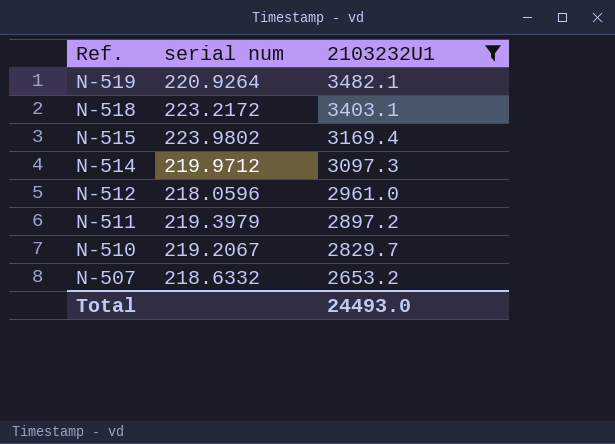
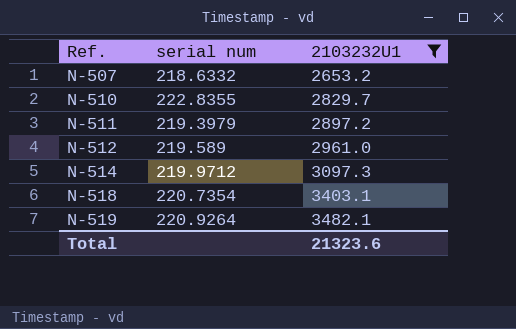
row order: Ref. descending -> Ref. ascending
row N-515: 223.9802 | 3169.4 -> none
N-510 | serial num: 219.2067 -> 222.8355
N-512 | serial num: 218.0596 -> 219.589
N-518 | serial num: 223.2172 -> 220.7354
Total | 2103232U1: 24493.0 -> 21323.6

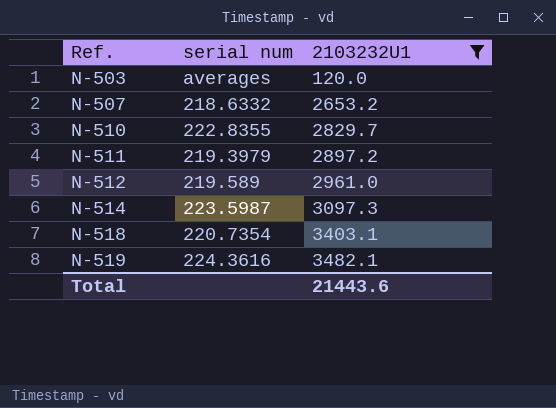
row N-503: none -> averages | 120.0
N-514 | serial num: 219.9712 -> 223.5987
N-519 | serial num: 220.9264 -> 224.3616
Total | 2103232U1: 21323.6 -> 21443.6

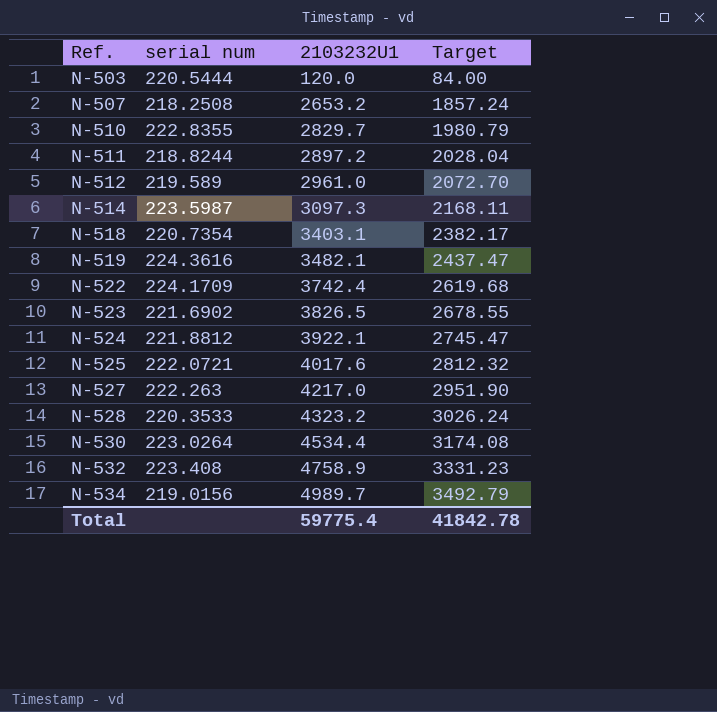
filter: 2103232U1 <= 3482.1 -> none
column Target | formula: none -> [2103232U1] * 0.7
N-503 | serial num: averages -> 220.5444
N-507 | serial num: 218.6332 -> 218.2508
N-511 | serial num: 219.3979 -> 218.8244
Total | 2103232U1: 21443.6 -> 59775.4

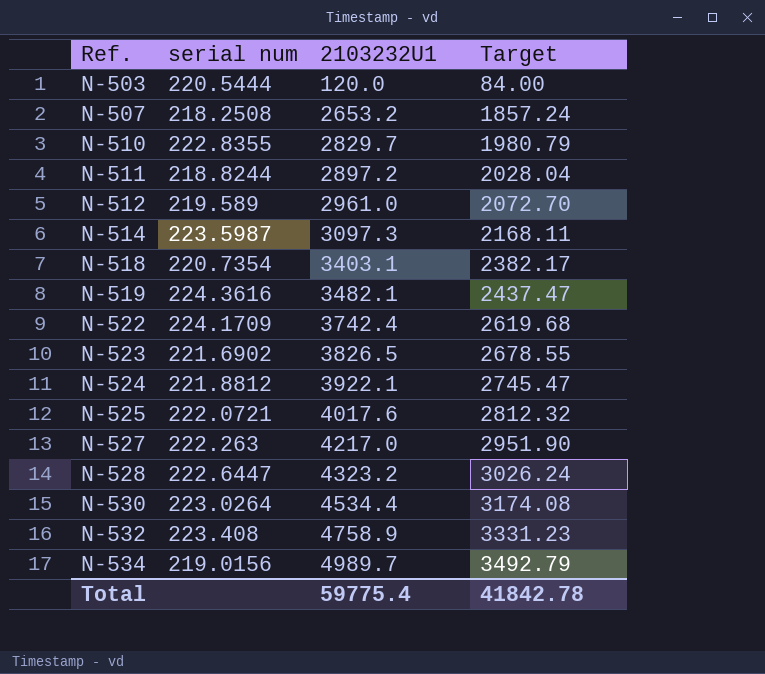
N-528 | serial num: 220.3533 -> 222.6447

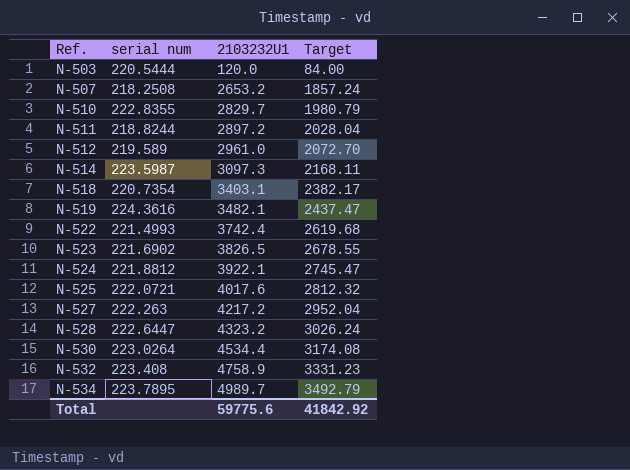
N-522 | serial num: 224.1709 -> 221.4993
N-527 | 2103232U1: 4217.0 -> 4217.2
N-527 | Target: 2951.90 -> 2952.04
N-534 | serial num: 219.0156 -> 223.7895
Total | 2103232U1: 59775.4 -> 59775.6
Total | Target: 41842.78 -> 41842.92

